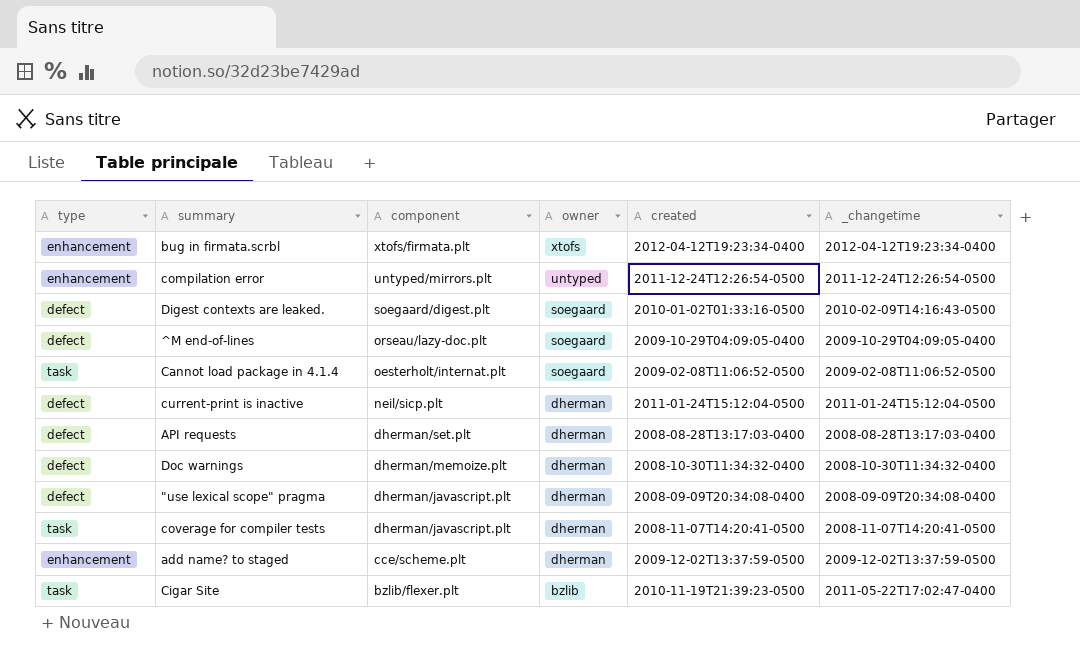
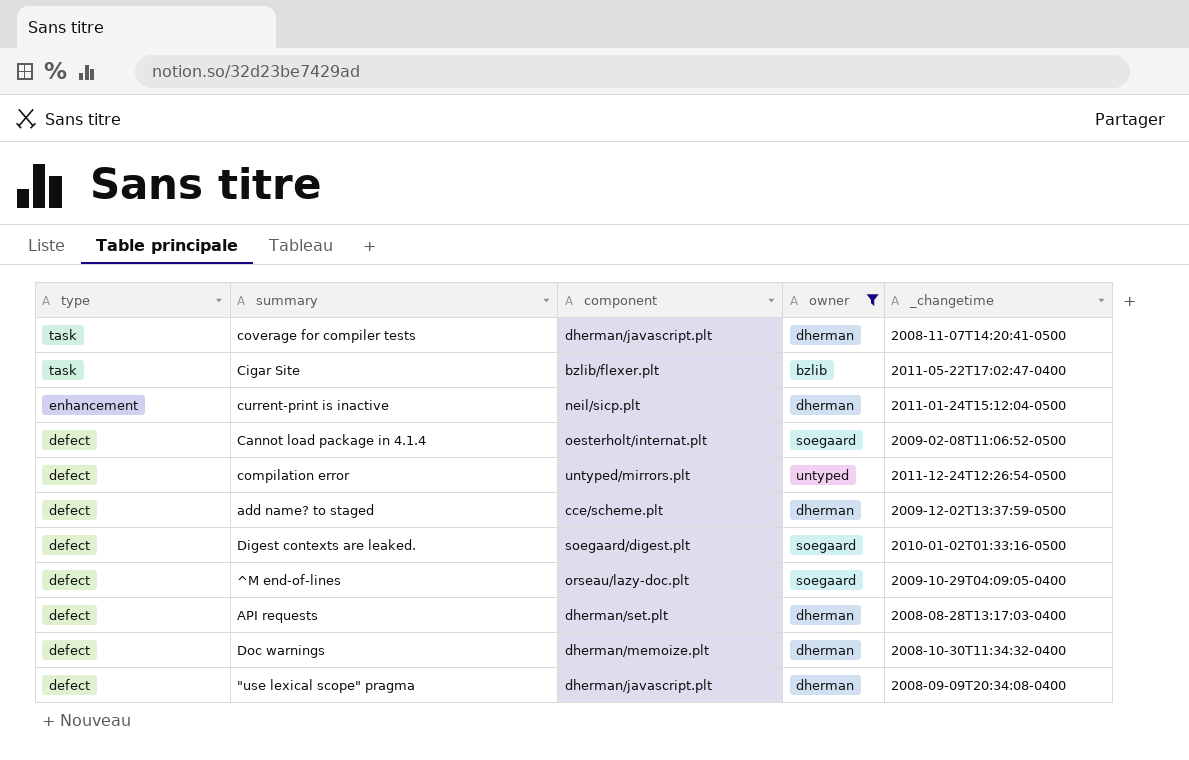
filter: none -> owner != xtofs
row order: component descending -> type descending
column created | position: 5 -> none
current-print is inactive | type: defect -> enhancement
Cannot load package in 4.1.4 | type: task -> defect
compilation error | type: enhancement -> defect
add name? to staged | type: enhancement -> defect
Digest contexts are leaked. | _changetime: 2010-02-09T14:16:43-0500 -> 2010-01-02T01:33:16-0500

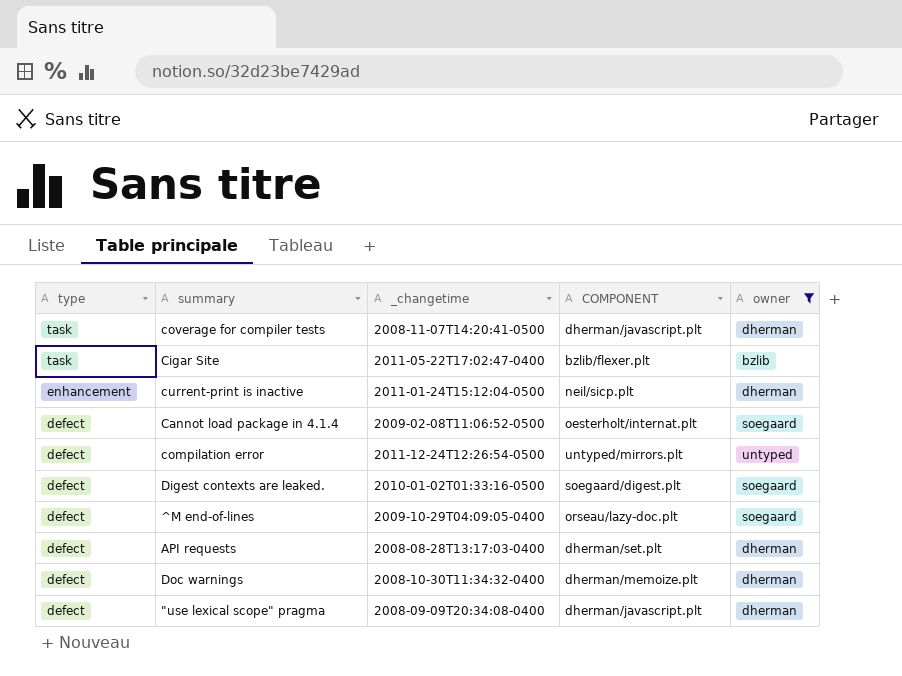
column _changetime | position: 5 -> 3
column name: component -> COMPONENT
row add name? to staged: defect | cce/scheme.plt | dherman | 2009-12-02T13:37:59-0500 -> none

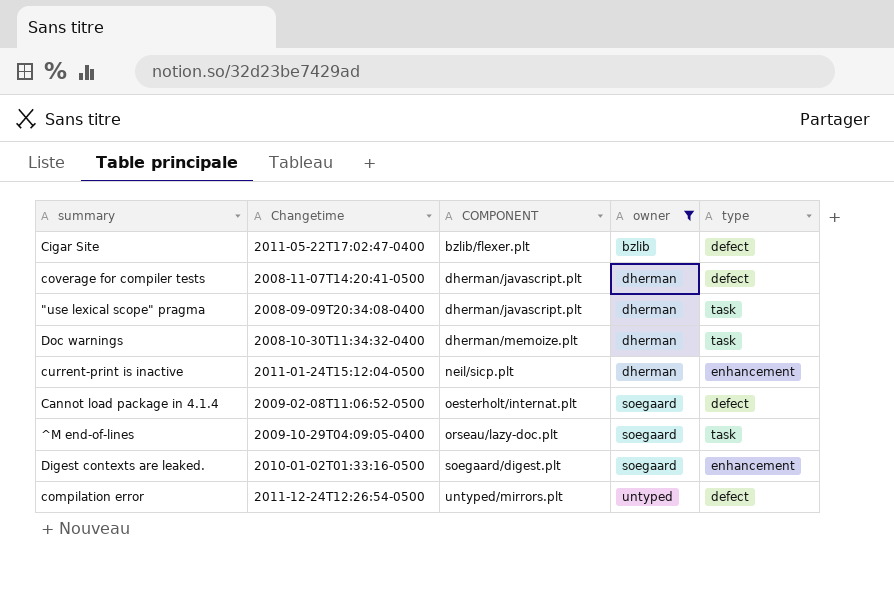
row order: type descending -> COMPONENT ascending
column name: _changetime -> Changetime
column type | position: 1 -> 5
row API requests: defect | 2008-08-28T13:17:03-0400 | dherman/set.plt | dherman -> none
Cigar Site | type: task -> defect
coverage for compiler tests | type: task -> defect
"use lexical scope" pragma | type: defect -> task
Doc warnings | type: defect -> task
^M end-of-lines | type: defect -> task
Digest contexts are leaked. | type: defect -> enhancement

